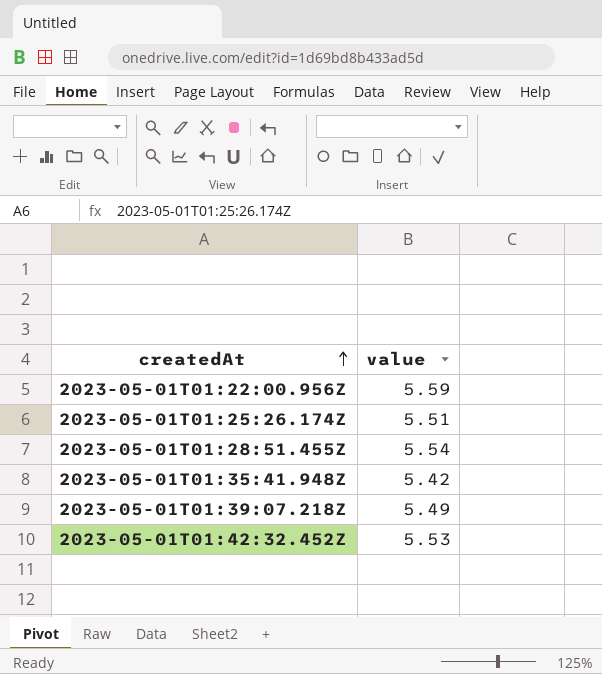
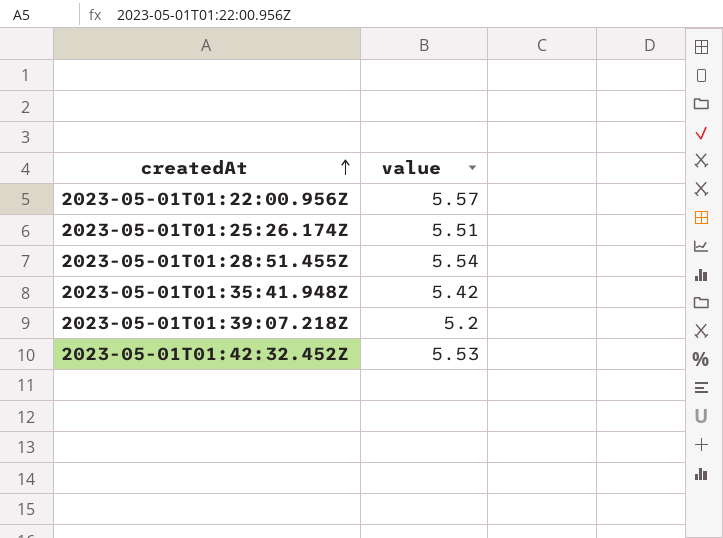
2023-05-01T01:22:00.956Z | value: 5.59 -> 5.57
2023-05-01T01:39:07.218Z | value: 5.49 -> 5.2

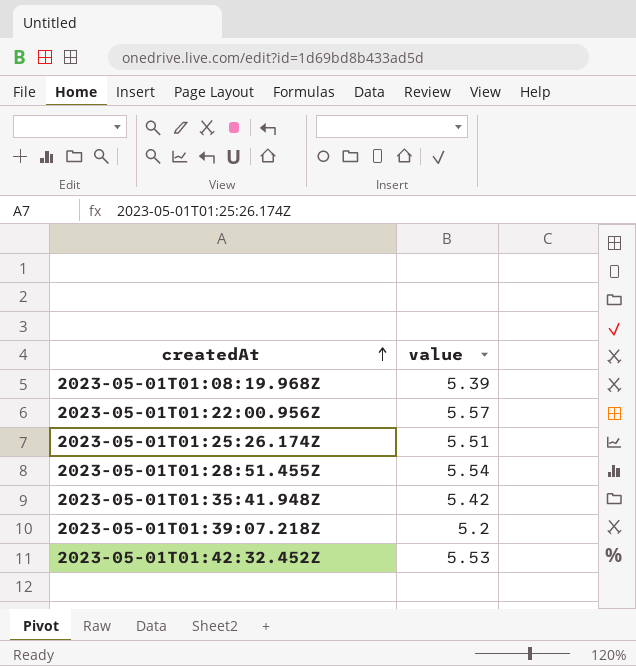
row 2023-05-01T01:08:19.968Z: none -> 5.39

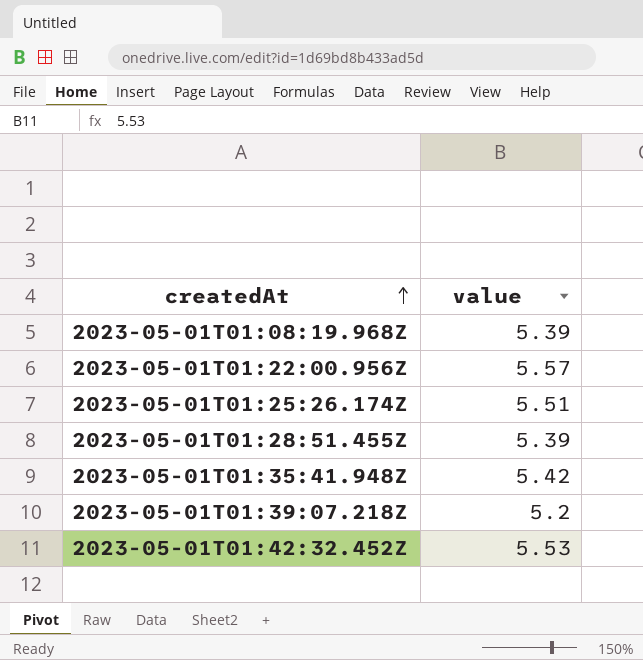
2023-05-01T01:28:51.455Z | value: 5.54 -> 5.39

